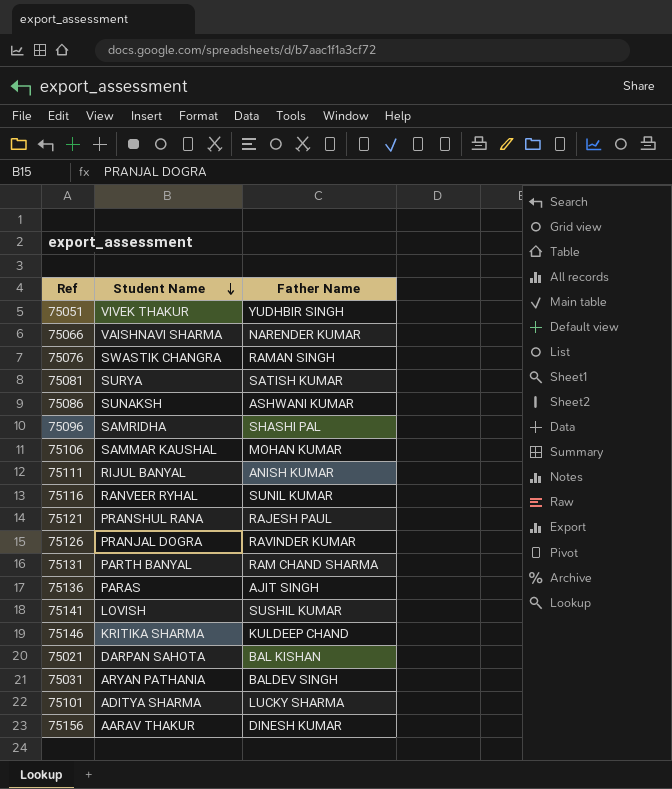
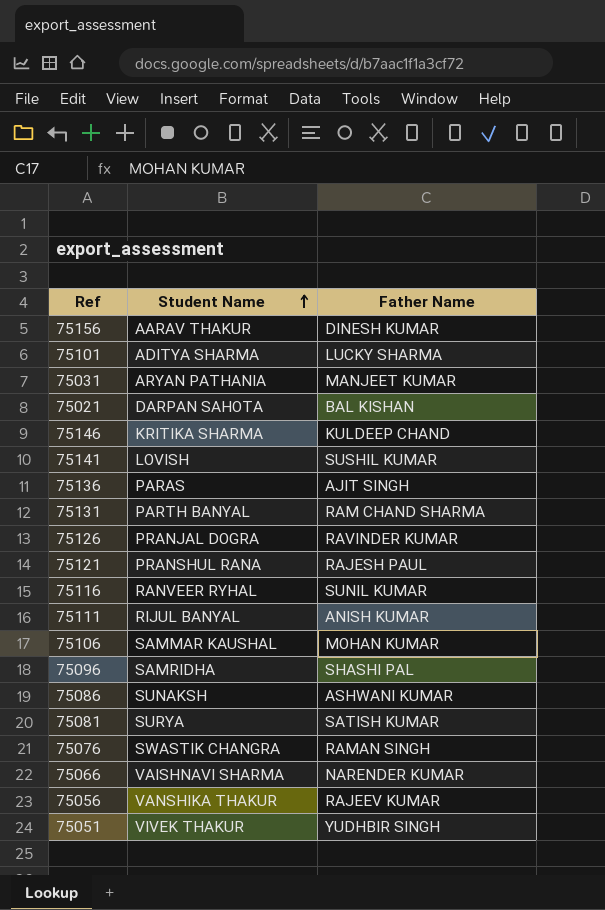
row order: Student Name descending -> Student Name ascending
75031 | Father Name: BALDEV SINGH -> MANJEET KUMAR
row 75056: none -> VANSHIKA THAKUR | RAJEEV KUMAR

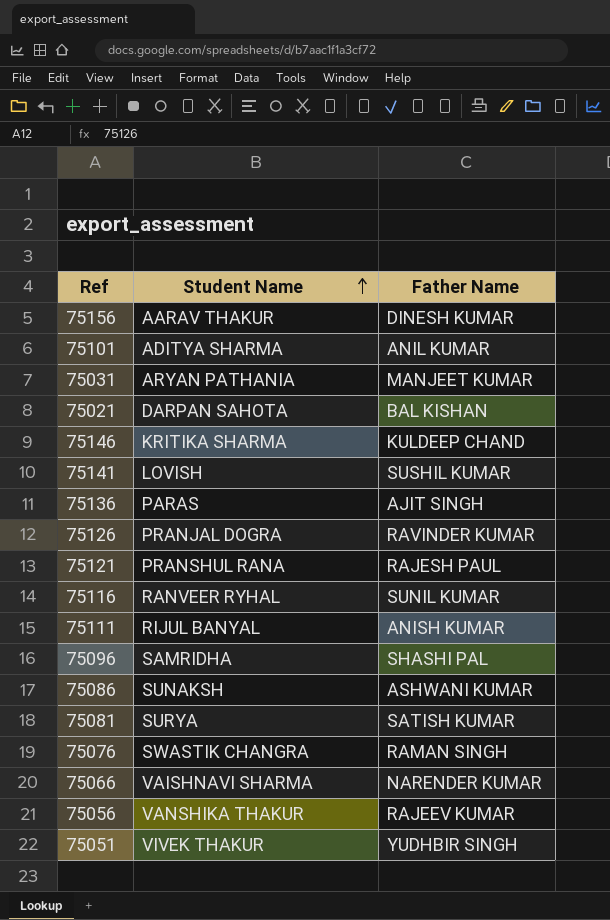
row 75131: PARTH BANYAL | RAM CHAND SHARMA -> none
row 75106: SAMMAR KAUSHAL | MOHAN KUMAR -> none
75101 | Father Name: LUCKY SHARMA -> ANIL KUMAR

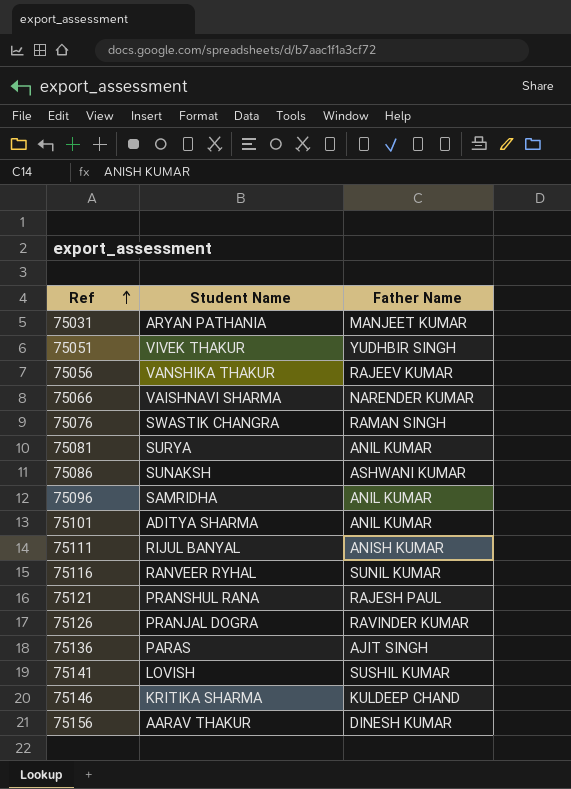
row order: Student Name ascending -> Ref ascending
row 75021: DARPAN SAHOTA | BAL KISHAN -> none
75081 | Father Name: SATISH KUMAR -> ANIL KUMAR
75096 | Father Name: SHASHI PAL -> ANIL KUMAR

